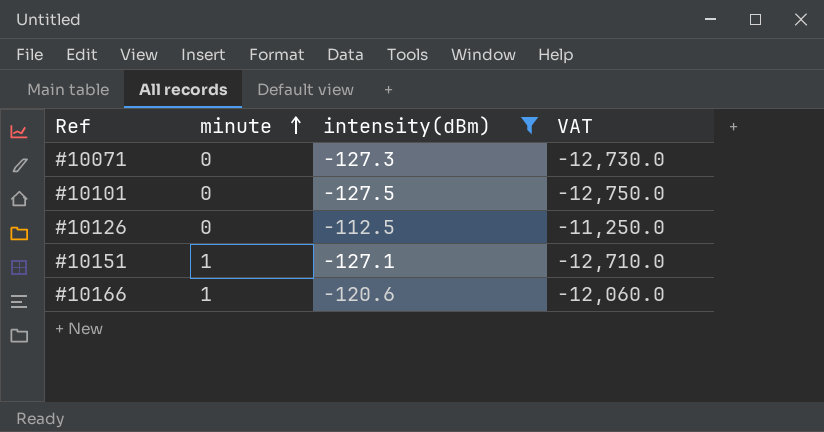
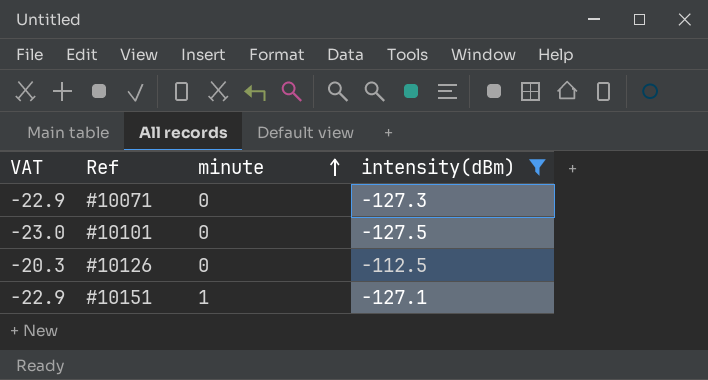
column VAT | formula: [intensity(dBm)] * 100 -> [intensity(dBm)] * 0.18
column VAT | position: 4 -> 1
row #10166: 1 | -120.6 | -12,060.0 -> none

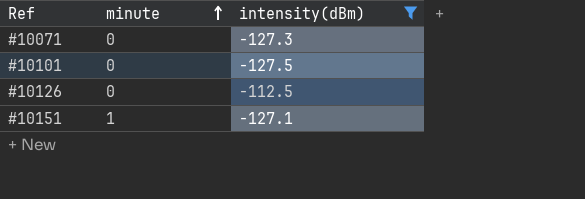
column VAT | formula: [intensity(dBm)] * 0.18 -> none

